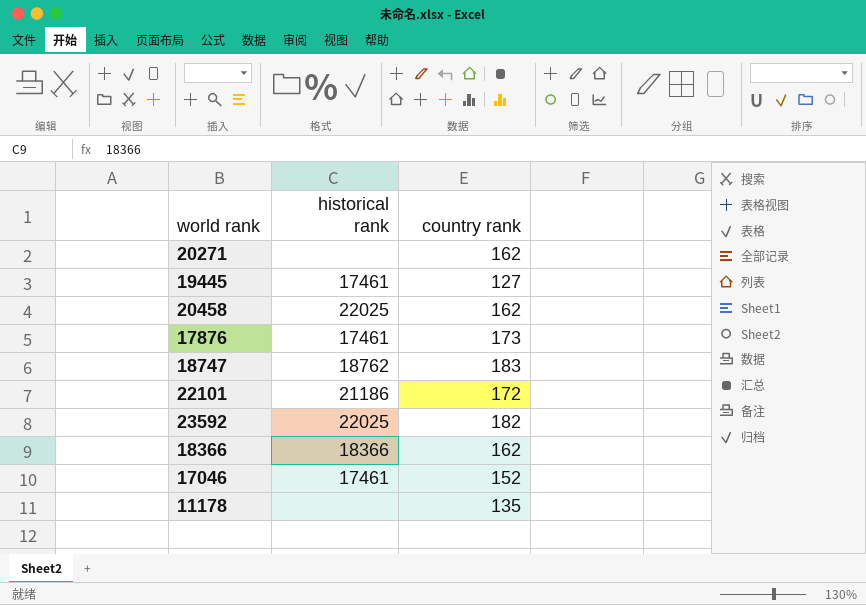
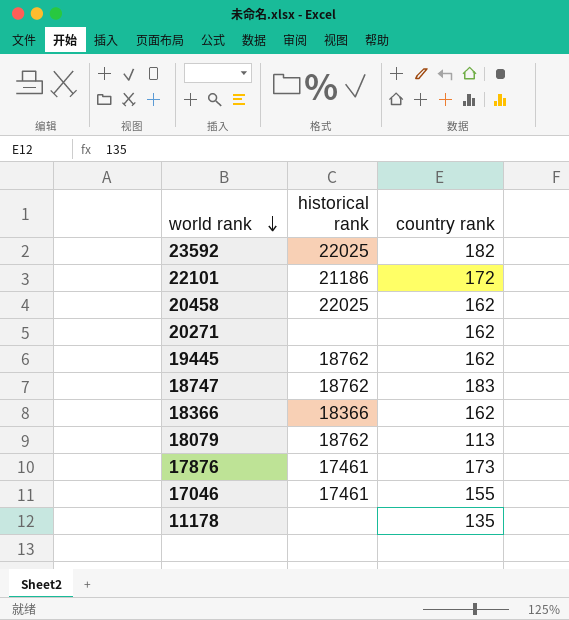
row order: none -> world rank descending
19445 | historical rank: 17461 -> 18762
19445 | country rank: 127 -> 162
row 18079: none -> 18762 | 113
17046 | country rank: 152 -> 155

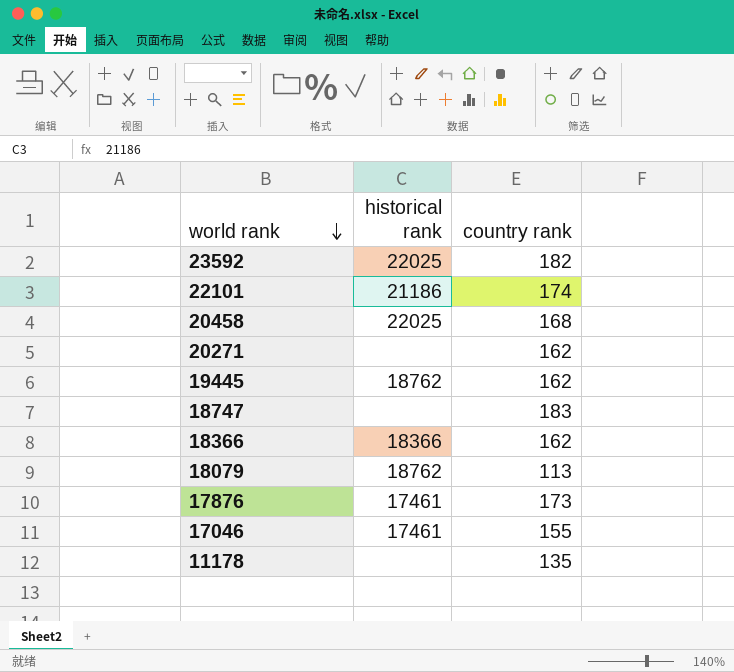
22101 | country rank: 172 -> 174
20458 | country rank: 162 -> 168
18747 | historical rank: 18762 -> none

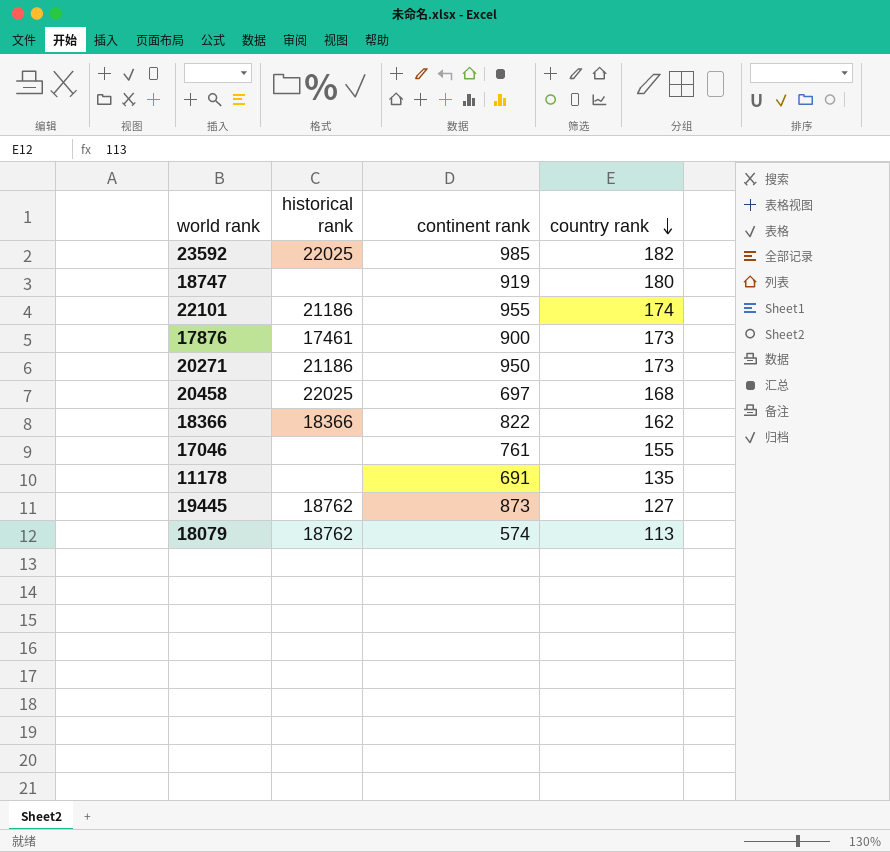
row order: world rank descending -> country rank descending
column continent rank | position: none -> 3
18747 | country rank: 183 -> 180
20271 | historical rank: none -> 21186
20271 | country rank: 162 -> 173
17046 | historical rank: 17461 -> none
19445 | country rank: 162 -> 127

